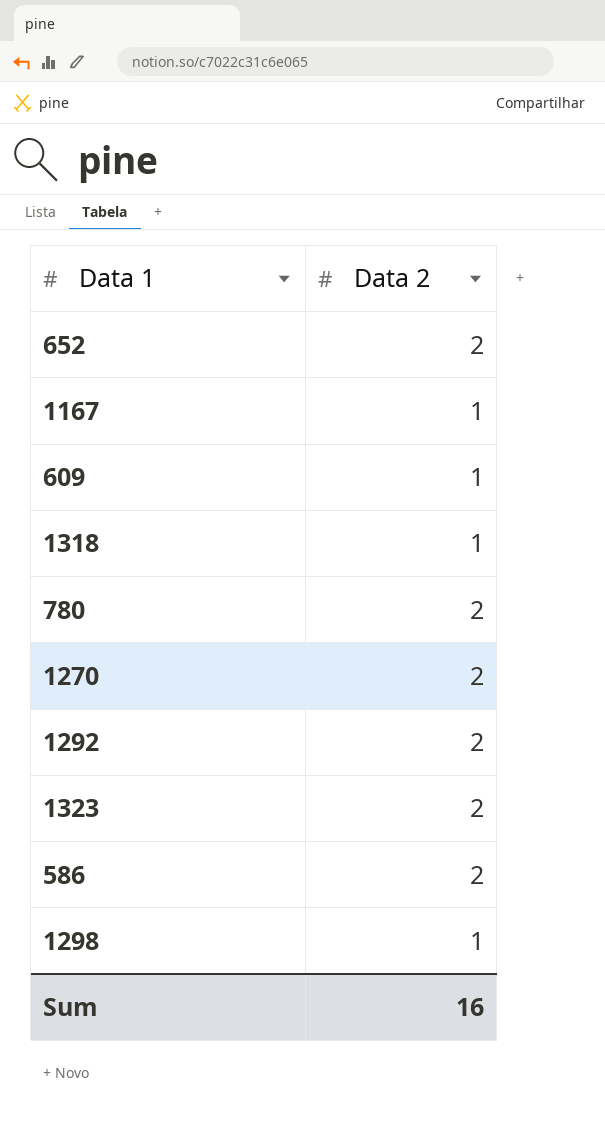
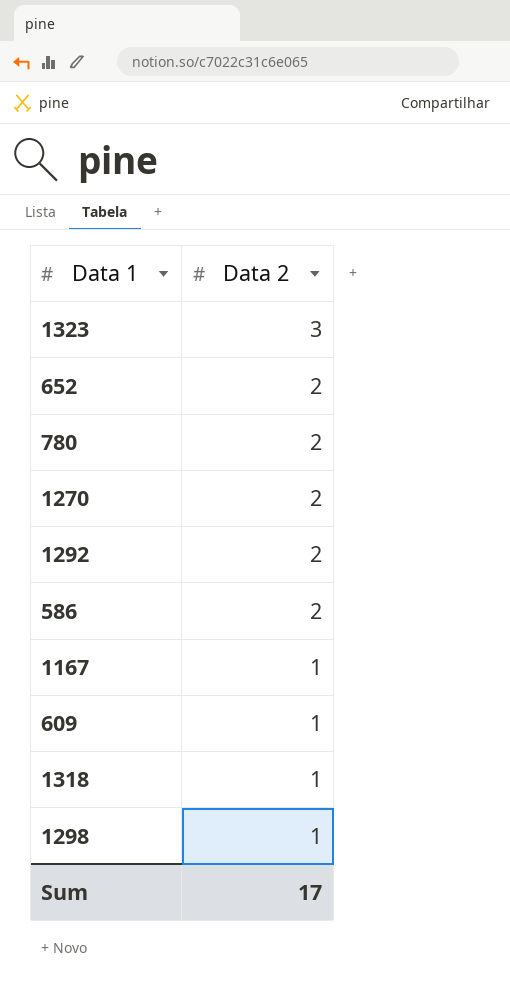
row order: none -> Data 2 descending
1323 | Data 2: 2 -> 3
Sum | Data 2: 16 -> 17

